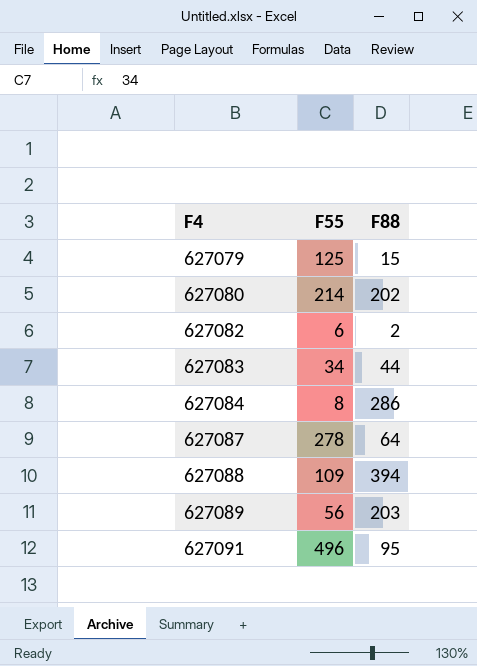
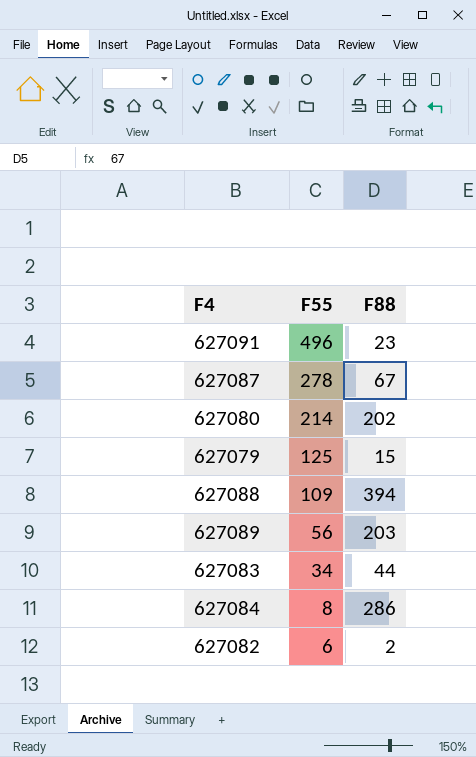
row order: F4 ascending -> F55 descending
627091 | F88: 95 -> 23
627087 | F88: 64 -> 67

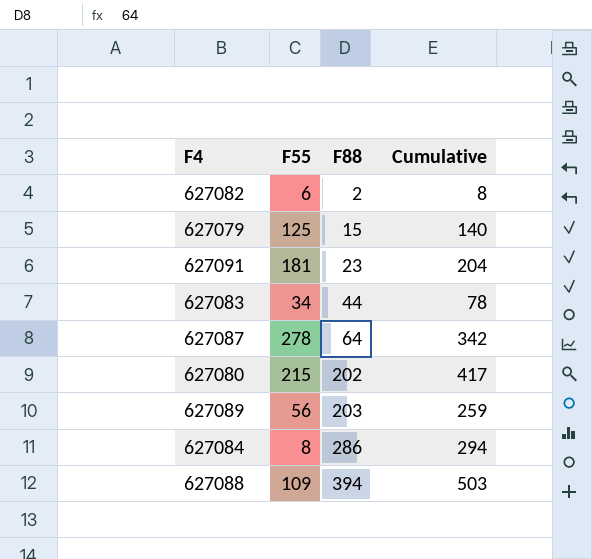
row order: F55 descending -> F88 ascending
column Cumulative | formula: none -> [F55] + [F88]
627091 | F55: 496 -> 181
627087 | F88: 67 -> 64
627080 | F55: 214 -> 215

